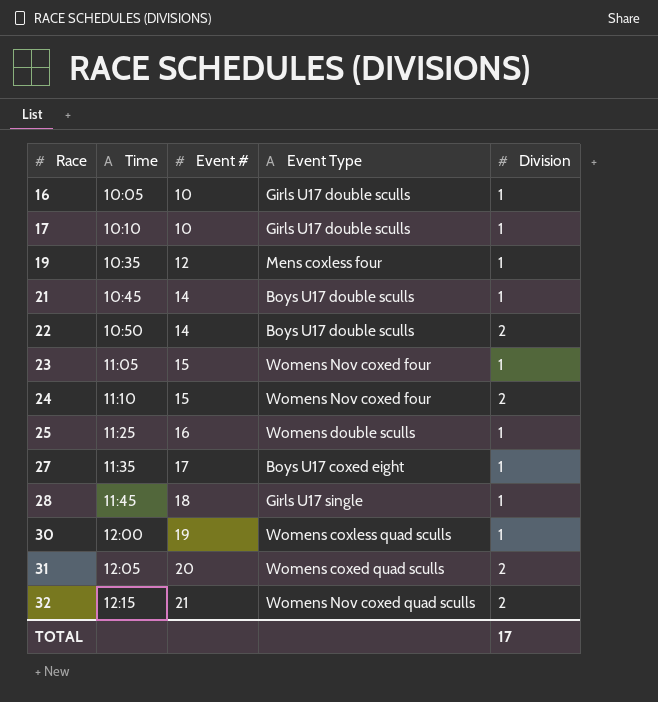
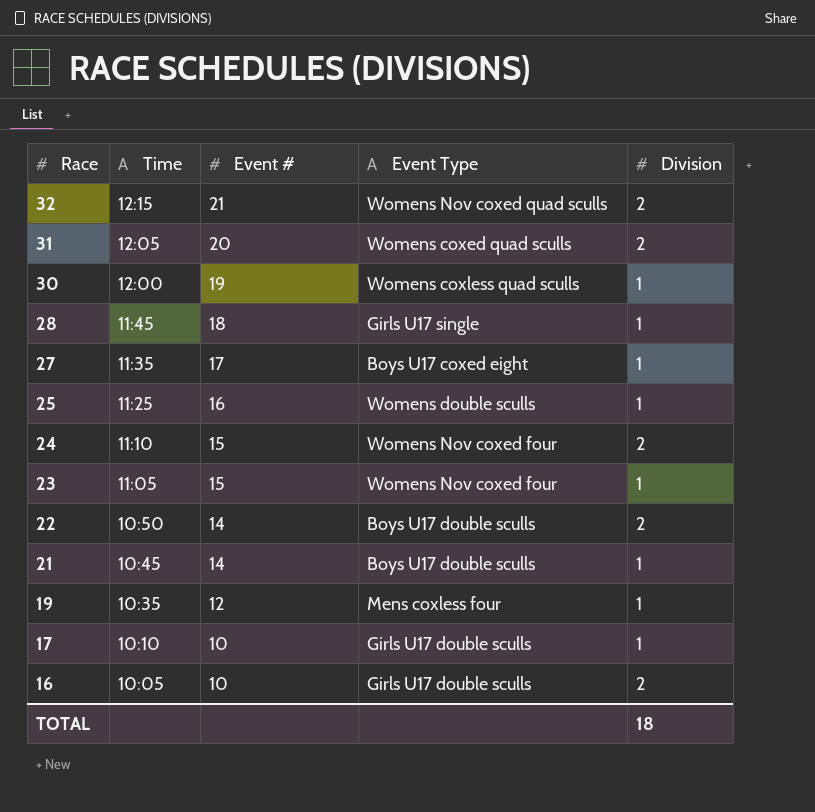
row order: Race ascending -> Race descending
16 | Division: 1 -> 2
TOTAL | Division: 17 -> 18

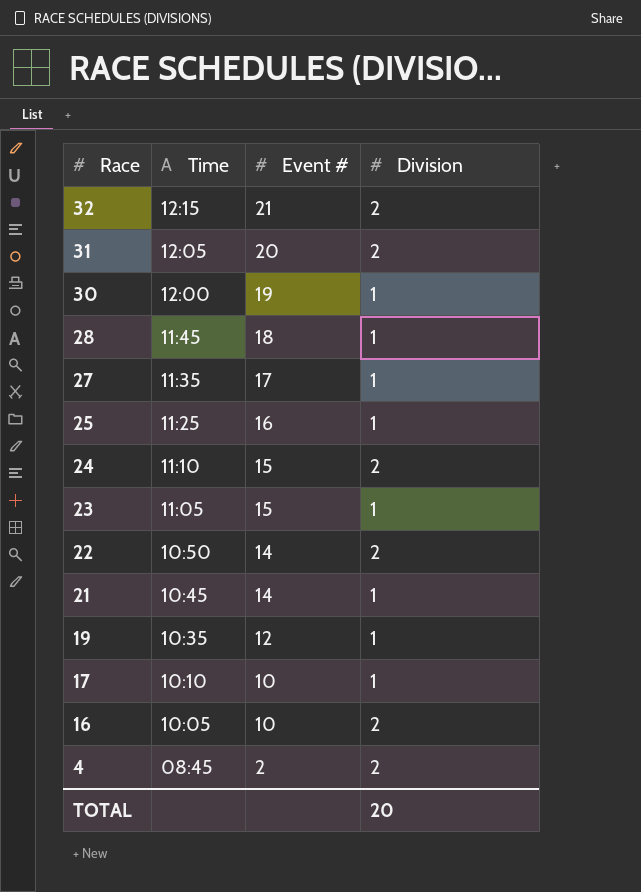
column Event Type | position: 4 -> none
row 4: none -> 08:45 | 2 | 2
TOTAL | Division: 18 -> 20

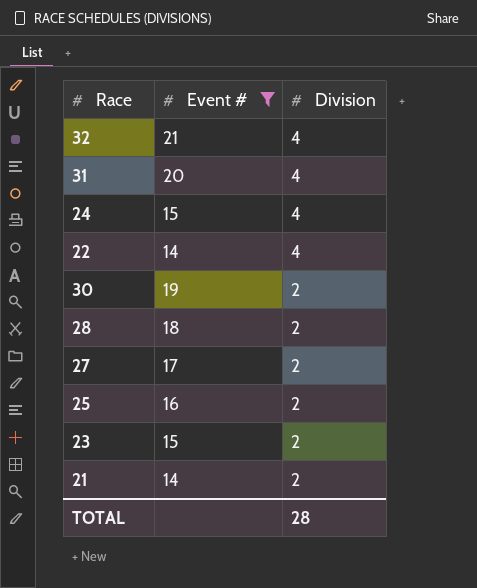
filter: none -> Event # >= 14
row order: Race descending -> Division descending
column Time | position: 2 -> none
32 | Division: 2 -> 4
31 | Division: 2 -> 4
24 | Division: 2 -> 4
22 | Division: 2 -> 4
30 | Division: 1 -> 2
28 | Division: 1 -> 2
27 | Division: 1 -> 2
25 | Division: 1 -> 2
23 | Division: 1 -> 2
21 | Division: 1 -> 2
TOTAL | Division: 20 -> 28

